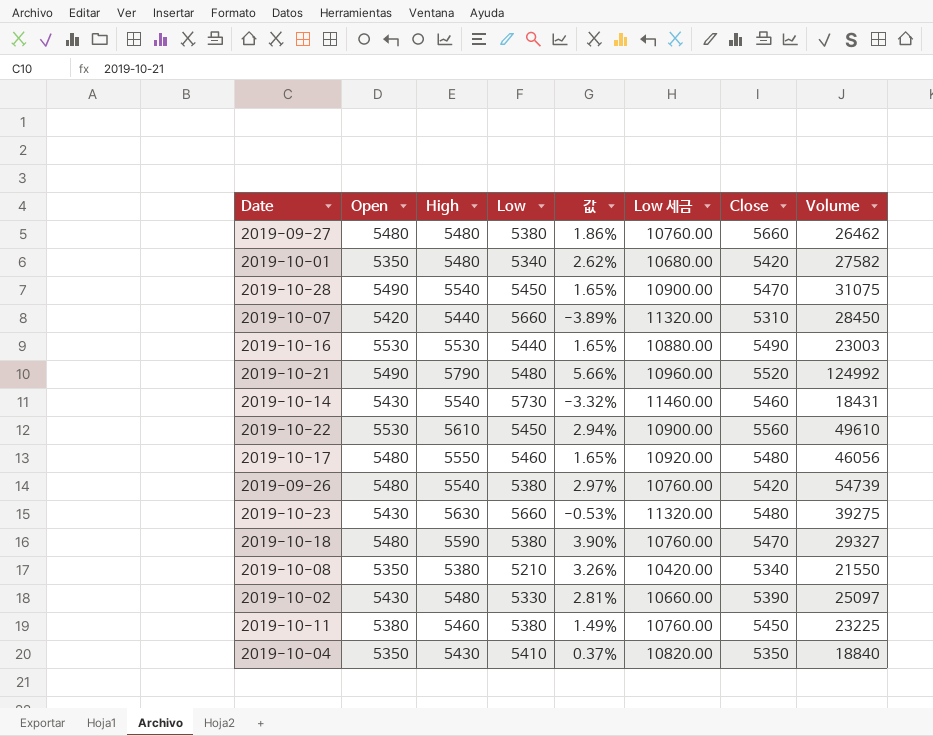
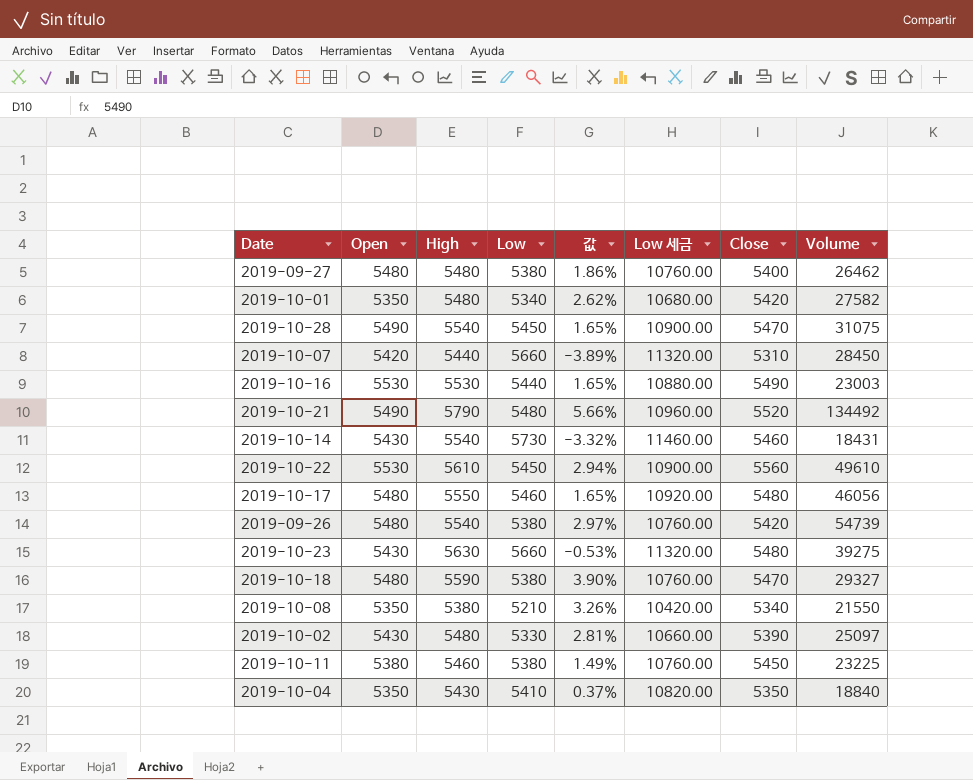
2019-09-27 | Close: 5660 -> 5400
2019-10-21 | Volume: 124992 -> 134492

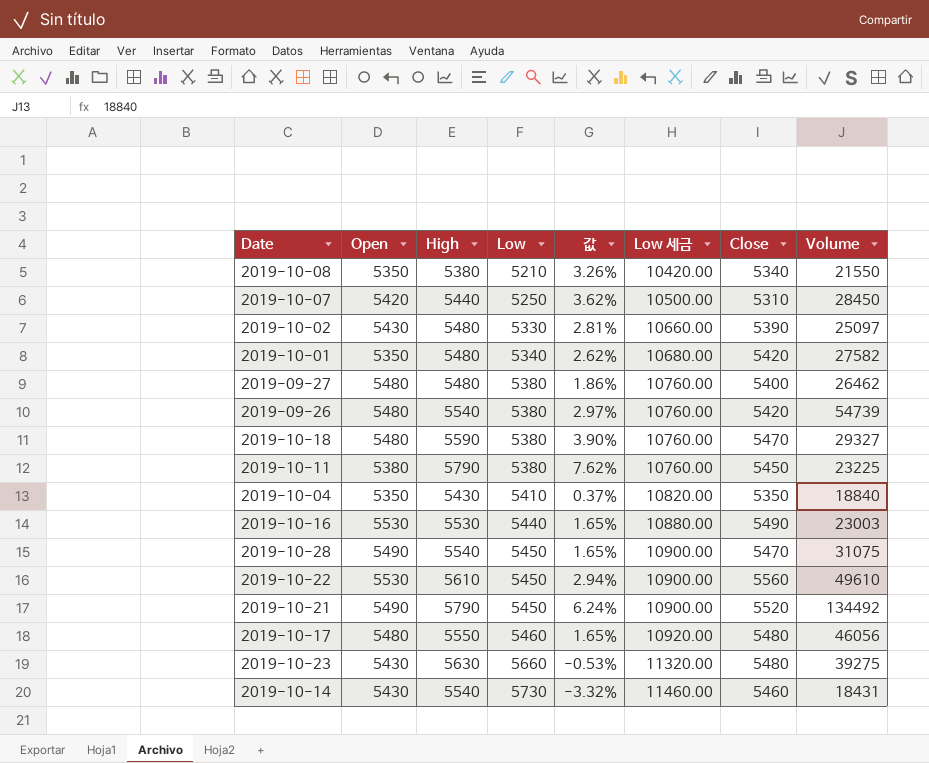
row order: none -> Low ascending
2019-10-07 | Low: 5660 -> 5250
2019-10-07 | 값: -3.89% -> 3.62%
2019-10-07 | Low 세금: 11320.00 -> 10500.00
2019-10-11 | High: 5460 -> 5790
2019-10-11 | 값: 1.49% -> 7.62%
2019-10-21 | Low: 5480 -> 5450
2019-10-21 | 값: 5.66% -> 6.24%
2019-10-21 | Low 세금: 10960.00 -> 10900.00

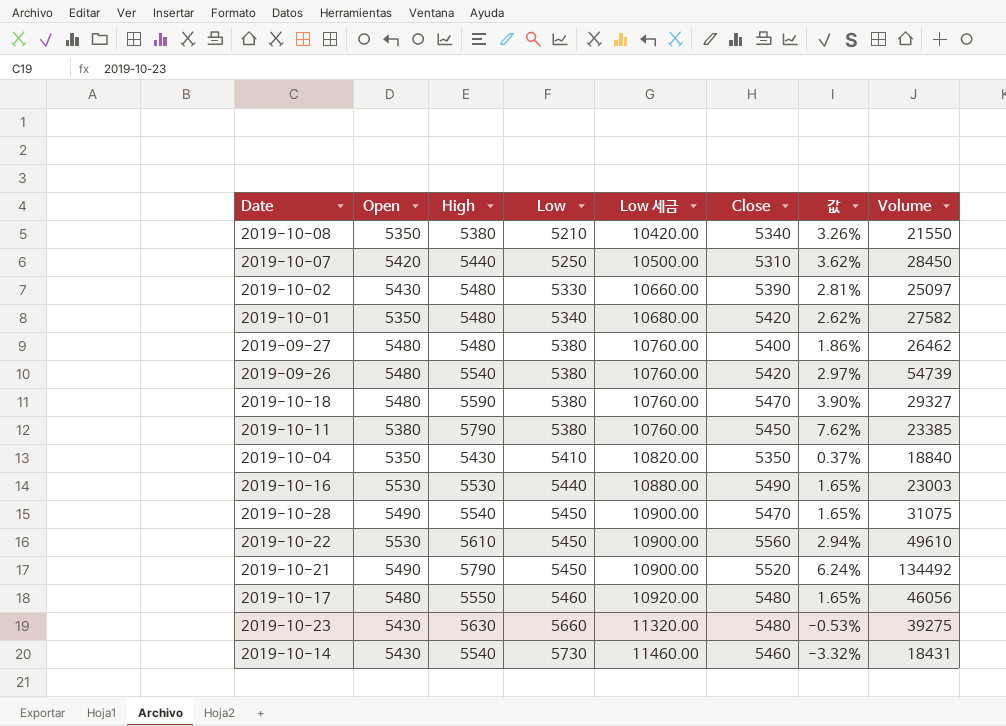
column 값 | position: 5 -> 7
2019-10-11 | Volume: 23225 -> 23385

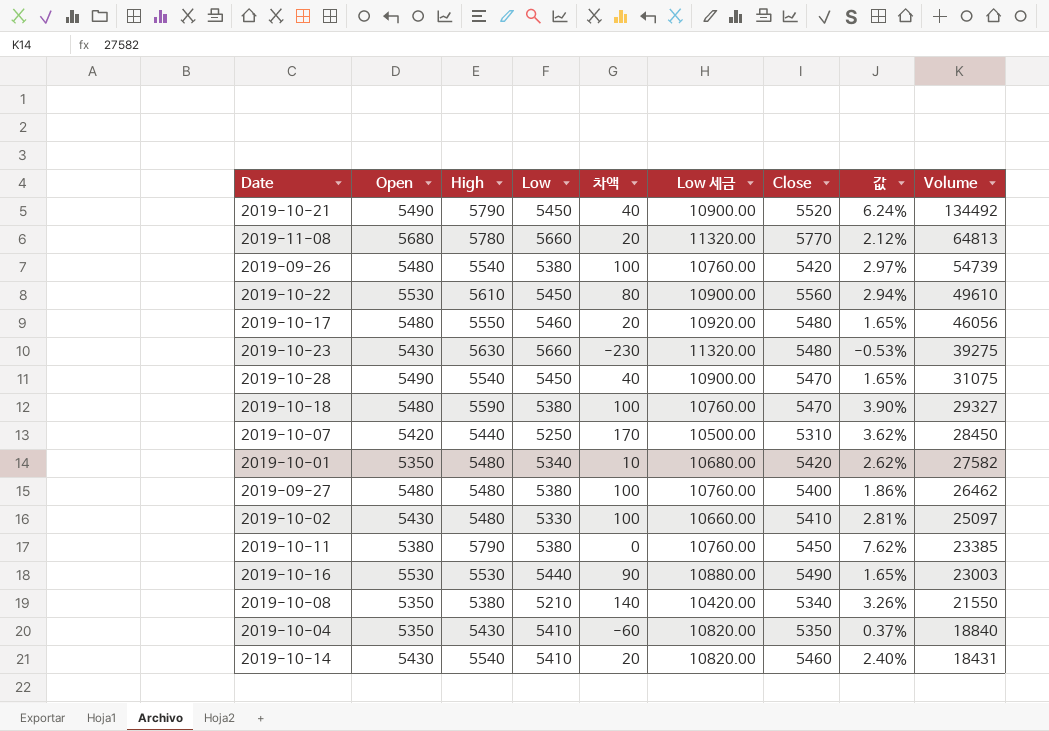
row order: Low ascending -> Volume descending
column 차액 | formula: none -> [Open] - [Low]
row 2019-11-08: none -> 5680 | 5780 | 5660 | 20 | 11320.00 | 5770 | 2.12% | 64813
2019-10-02 | Close: 5390 -> 5410
2019-10-14 | Low: 5730 -> 5410
2019-10-14 | Low 세금: 11460.00 -> 10820.00
2019-10-14 | 값: -3.32% -> 2.40%

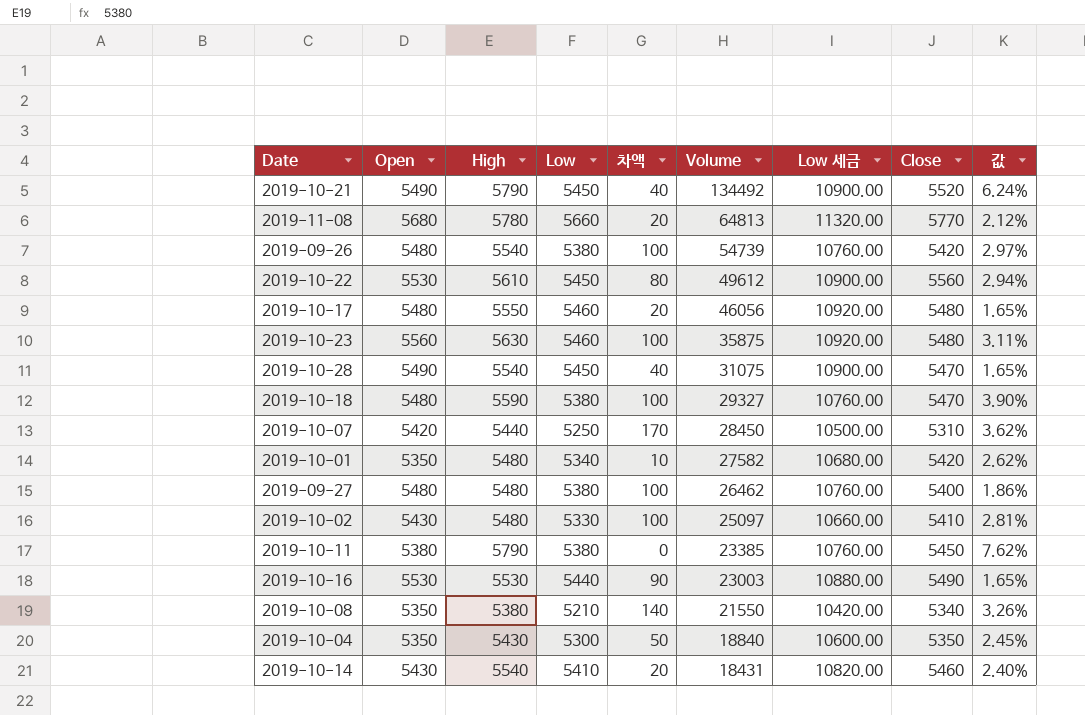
column Volume | position: 9 -> 6
2019-10-22 | Volume: 49610 -> 49612
2019-10-23 | Open: 5430 -> 5560
2019-10-23 | Low: 5660 -> 5460
2019-10-23 | 차액: -230 -> 100
2019-10-23 | Volume: 39275 -> 35875
2019-10-23 | Low 세금: 11320.00 -> 10920.00
2019-10-23 | 값: -0.53% -> 3.11%
2019-10-04 | Low: 5410 -> 5300
2019-10-04 | 차액: -60 -> 50
2019-10-04 | Low 세금: 10820.00 -> 10600.00
2019-10-04 | 값: 0.37% -> 2.45%

